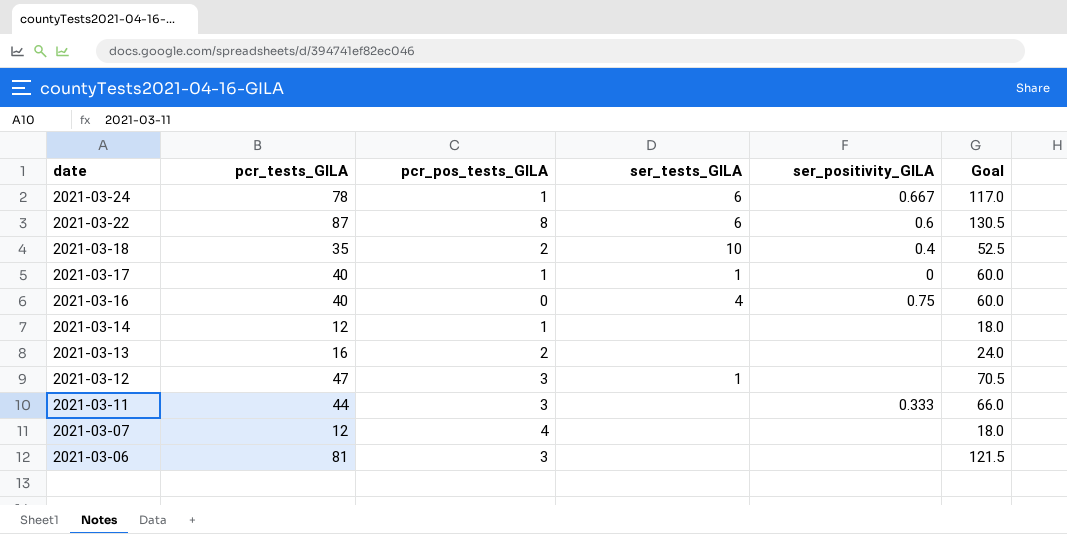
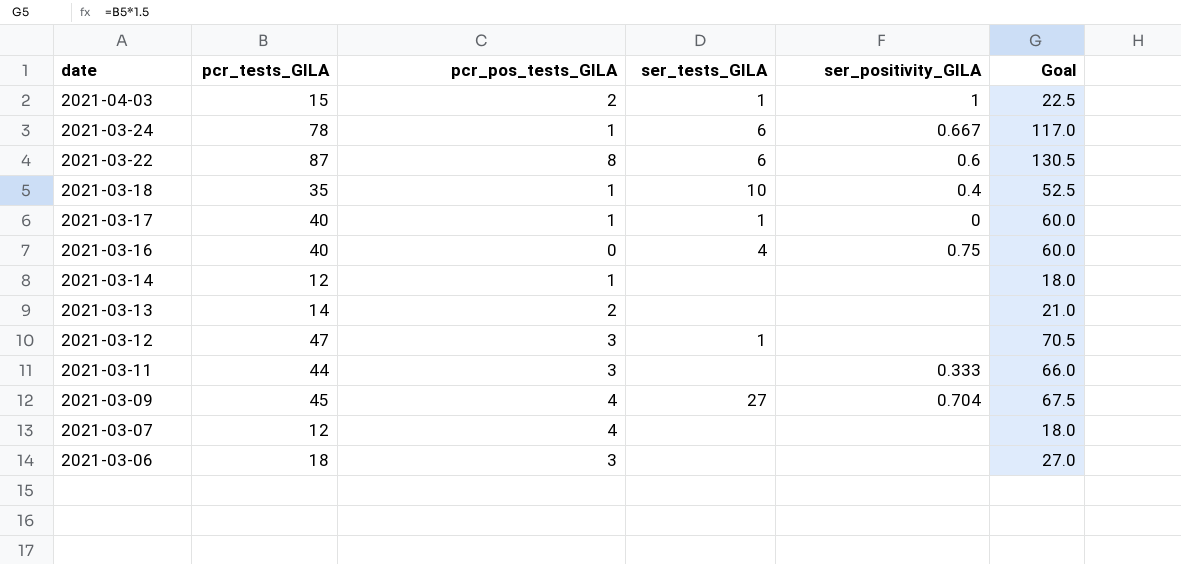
row 2021-04-03: none -> 15 | 2 | 1 | 1 | 22.5
2021-03-18 | pcr_pos_tests_GILA: 2 -> 1
2021-03-13 | pcr_tests_GILA: 16 -> 14
2021-03-13 | Goal: 24.0 -> 21.0
row 2021-03-09: none -> 45 | 4 | 27 | 0.704 | 67.5
2021-03-06 | pcr_tests_GILA: 81 -> 18
2021-03-06 | Goal: 121.5 -> 27.0

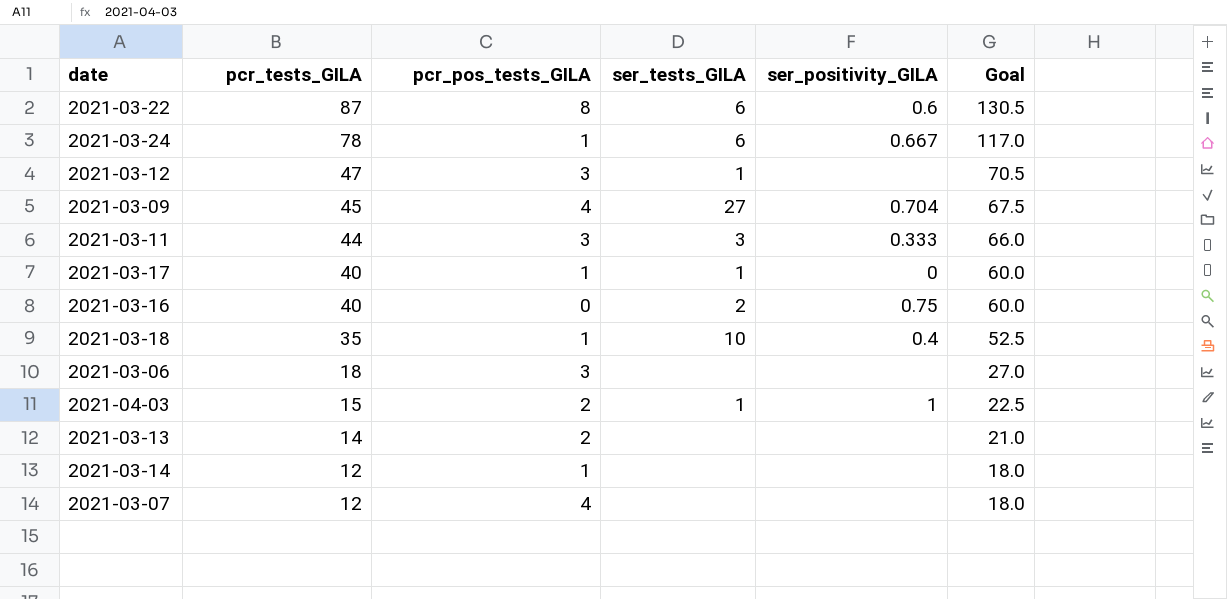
row order: date descending -> pcr_tests_GILA descending
2021-03-11 | ser_tests_GILA: none -> 3
2021-03-16 | ser_tests_GILA: 4 -> 2

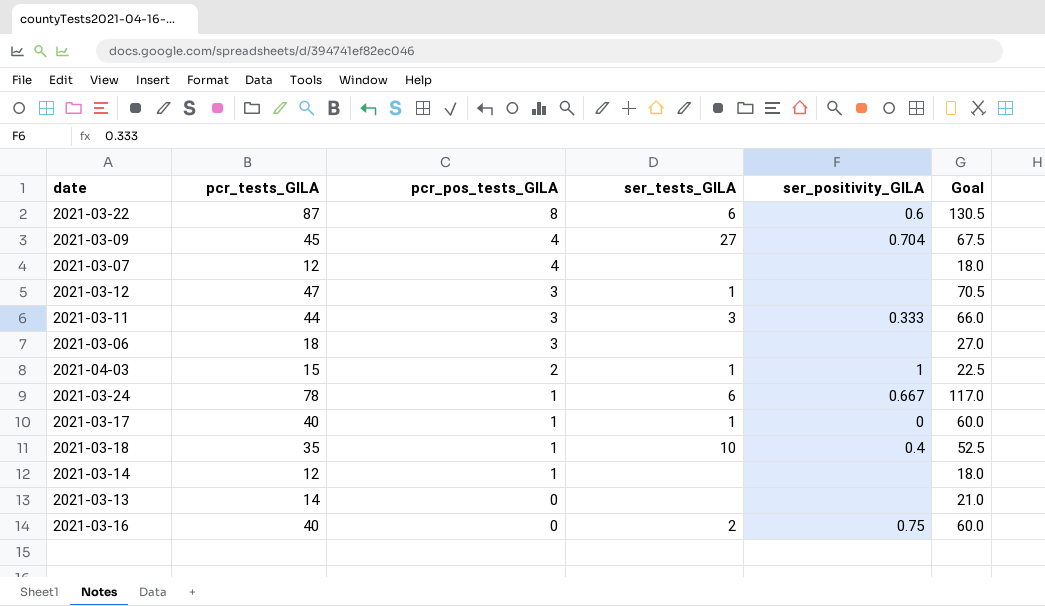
row order: pcr_tests_GILA descending -> pcr_pos_tests_GILA descending
2021-03-13 | pcr_pos_tests_GILA: 2 -> 0

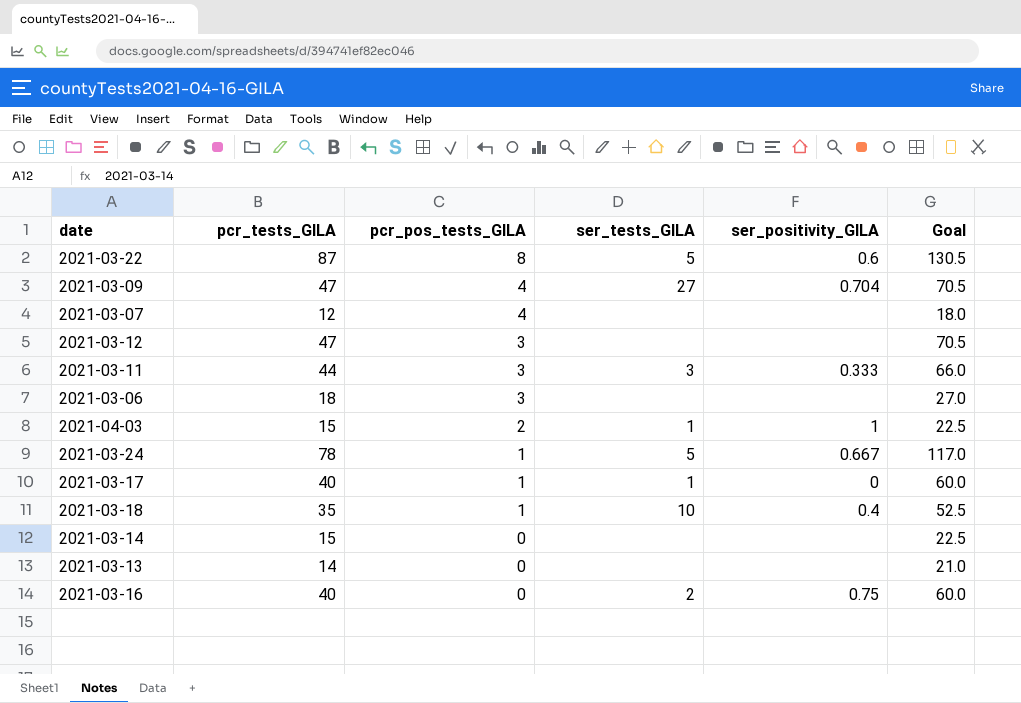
2021-03-22 | ser_tests_GILA: 6 -> 5
2021-03-09 | pcr_tests_GILA: 45 -> 47
2021-03-09 | Goal: 67.5 -> 70.5
2021-03-12 | ser_tests_GILA: 1 -> none
2021-03-24 | ser_tests_GILA: 6 -> 5
2021-03-14 | pcr_tests_GILA: 12 -> 15
2021-03-14 | pcr_pos_tests_GILA: 1 -> 0
2021-03-14 | Goal: 18.0 -> 22.5

